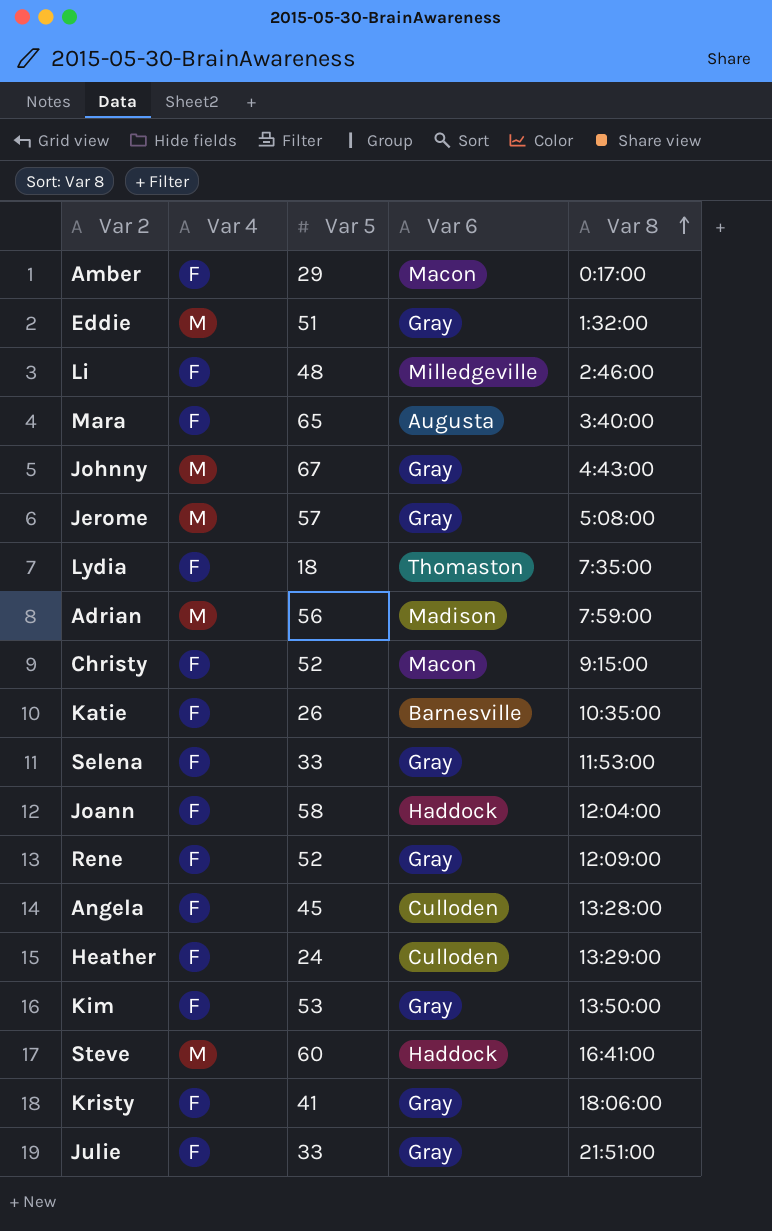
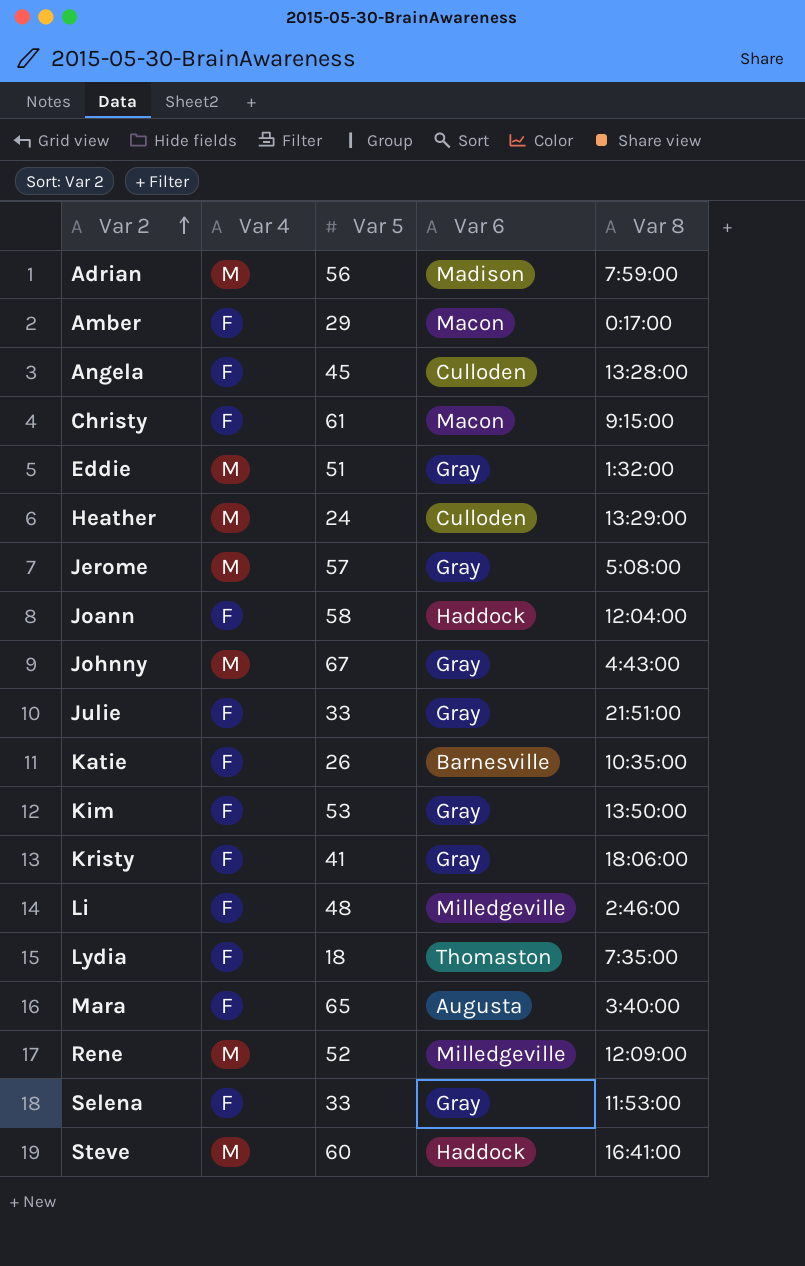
row order: Var 8 ascending -> Var 2 ascending
Christy | Var 5: 52 -> 61
Heather | Var 4: F -> M
Rene | Var 4: F -> M
Rene | Var 6: Gray -> Milledgeville

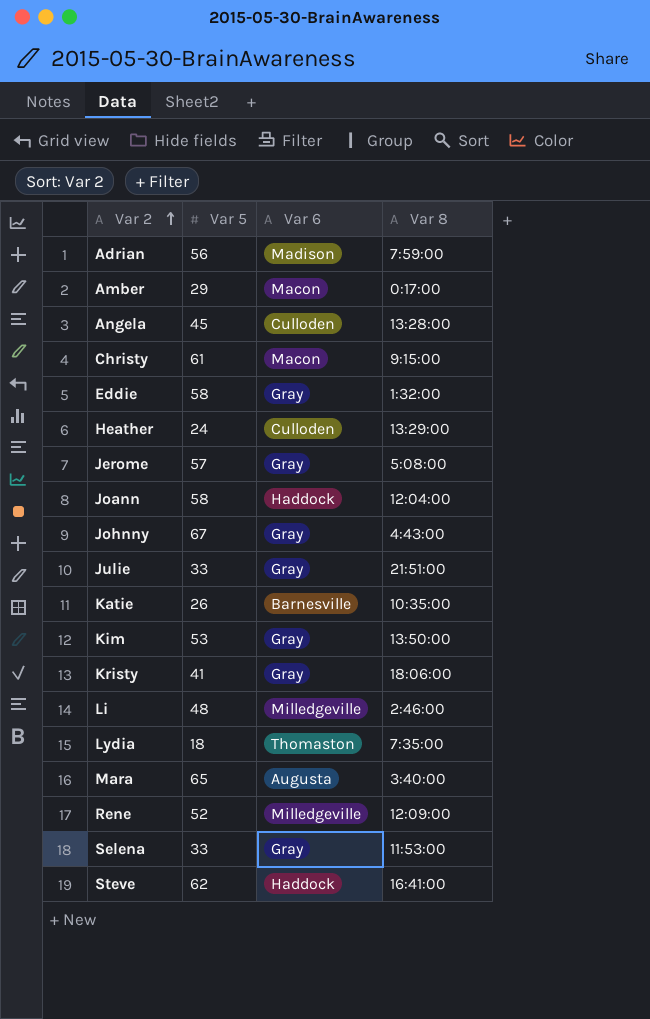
column Var 4 | position: 2 -> none
Eddie | Var 5: 51 -> 58
Steve | Var 5: 60 -> 62

